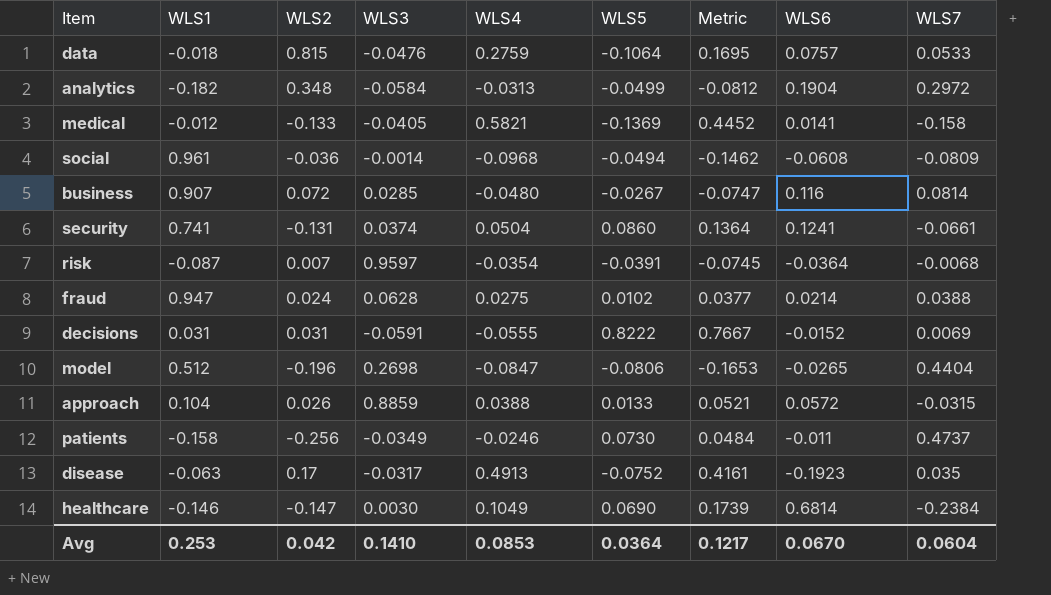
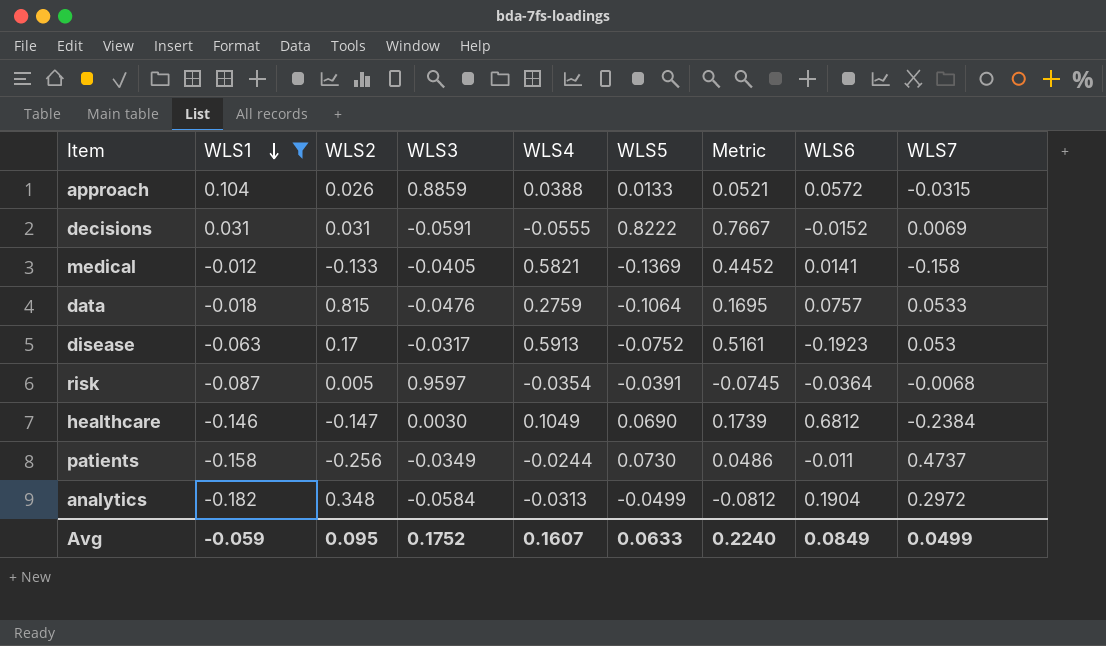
filter: none -> WLS1 <= 0.104
row order: none -> WLS1 descending
disease | WLS4: 0.4913 -> 0.5913
disease | Metric: 0.4161 -> 0.5161
disease | WLS7: 0.035 -> 0.053
risk | WLS2: 0.007 -> 0.005
healthcare | WLS6: 0.6814 -> 0.6812
patients | WLS4: -0.0246 -> -0.0244
patients | Metric: 0.0484 -> 0.0486
Avg | WLS1: 0.253 -> -0.059
Avg | WLS2: 0.042 -> 0.095
Avg | WLS3: 0.1410 -> 0.1752
Avg | WLS4: 0.0853 -> 0.1607
Avg | WLS5: 0.0364 -> 0.0633
Avg | Metric: 0.1217 -> 0.2240
Avg | WLS6: 0.0670 -> 0.0849
Avg | WLS7: 0.0604 -> 0.0499

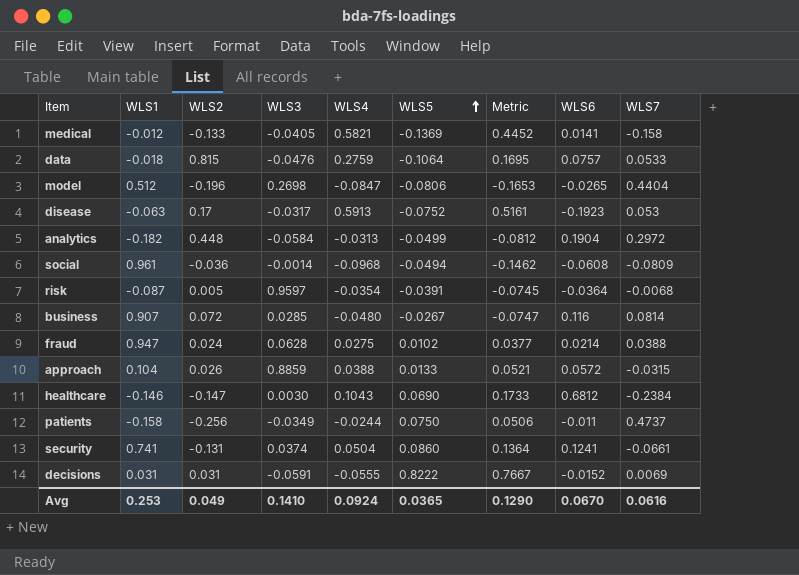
filter: WLS1 <= 0.104 -> none
row order: WLS1 descending -> WLS5 ascending
analytics | WLS2: 0.348 -> 0.448
healthcare | WLS4: 0.1049 -> 0.1043
healthcare | Metric: 0.1739 -> 0.1733
patients | WLS5: 0.0730 -> 0.0750
patients | Metric: 0.0486 -> 0.0506
Avg | WLS1: -0.059 -> 0.253
Avg | WLS2: 0.095 -> 0.049
Avg | WLS3: 0.1752 -> 0.1410
Avg | WLS4: 0.1607 -> 0.0924
Avg | WLS5: 0.0633 -> 0.0365
Avg | Metric: 0.2240 -> 0.1290
Avg | WLS6: 0.0849 -> 0.0670
Avg | WLS7: 0.0499 -> 0.0616

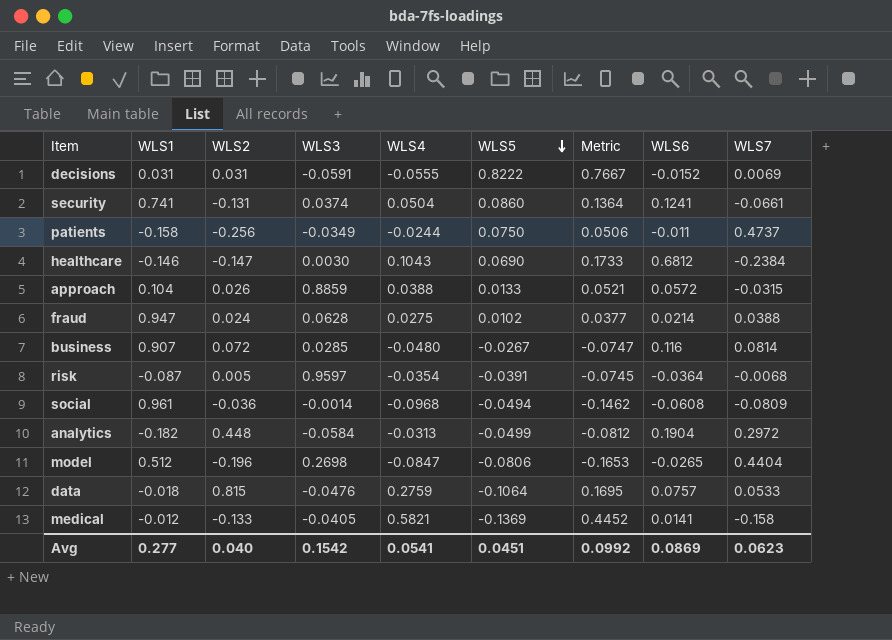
row order: WLS5 ascending -> WLS5 descending
row disease: -0.063 | 0.17 | -0.0317 | 0.5913 | -0.0752 | 0.5161 | -0.1923 | 0.053 -> none
Avg | WLS1: 0.253 -> 0.277
Avg | WLS2: 0.049 -> 0.040
Avg | WLS3: 0.1410 -> 0.1542
Avg | WLS4: 0.0924 -> 0.0541
Avg | WLS5: 0.0365 -> 0.0451
Avg | Metric: 0.1290 -> 0.0992
Avg | WLS6: 0.0670 -> 0.0869
Avg | WLS7: 0.0616 -> 0.0623

